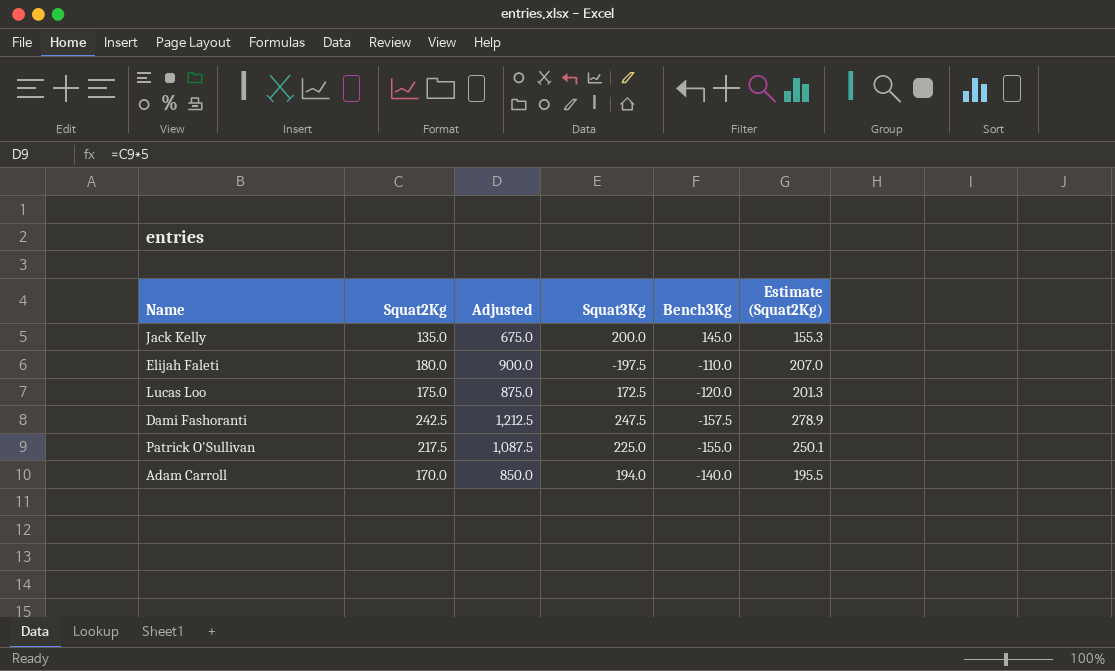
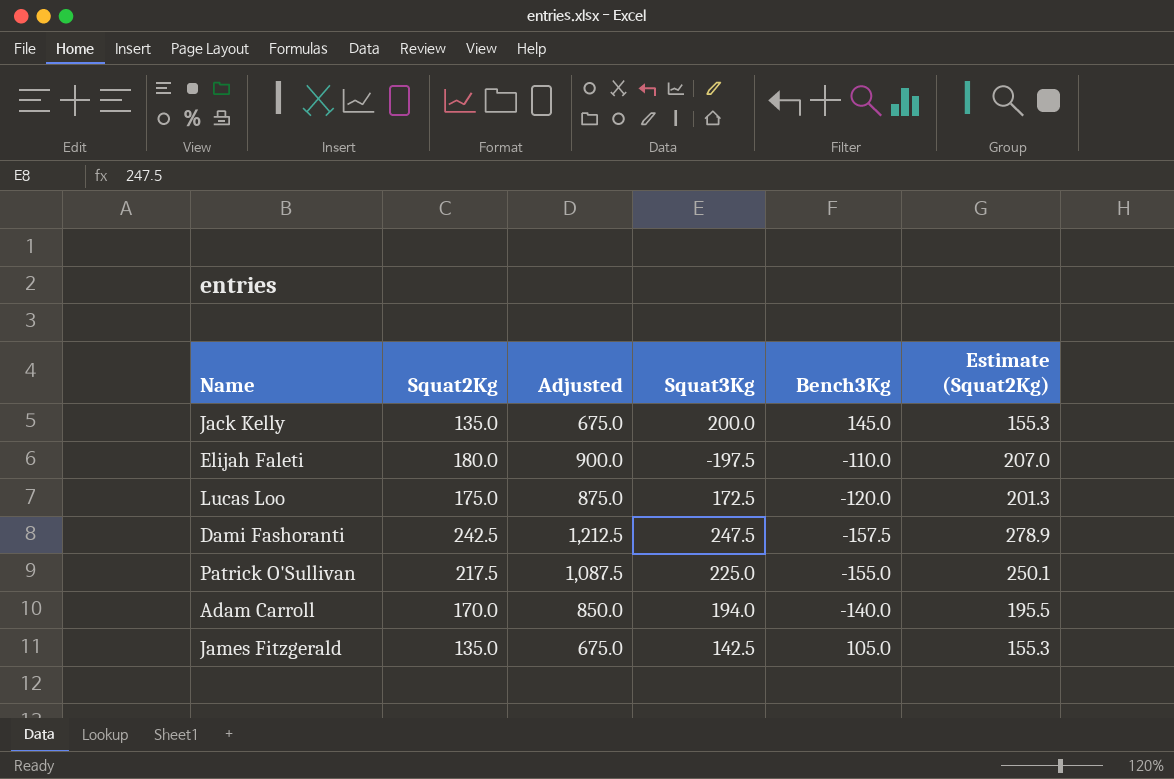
row James Fitzgerald: none -> 135.0 | 675.0 | 142.5 | 105.0 | 155.3

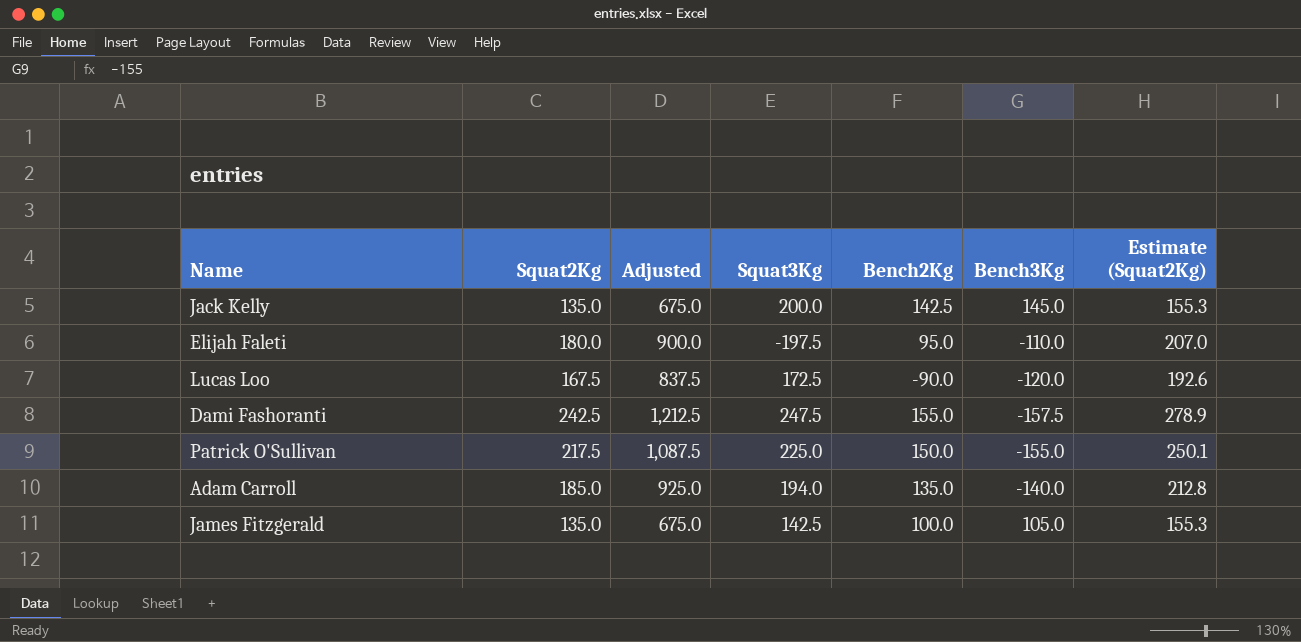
column Bench2Kg | position: none -> 5
Lucas Loo | Squat2Kg: 175.0 -> 167.5
Lucas Loo | Adjusted: 875.0 -> 837.5
Lucas Loo | Estimate (Squat2Kg): 201.3 -> 192.6
Adam Carroll | Squat2Kg: 170.0 -> 185.0
Adam Carroll | Adjusted: 850.0 -> 925.0
Adam Carroll | Estimate (Squat2Kg): 195.5 -> 212.8

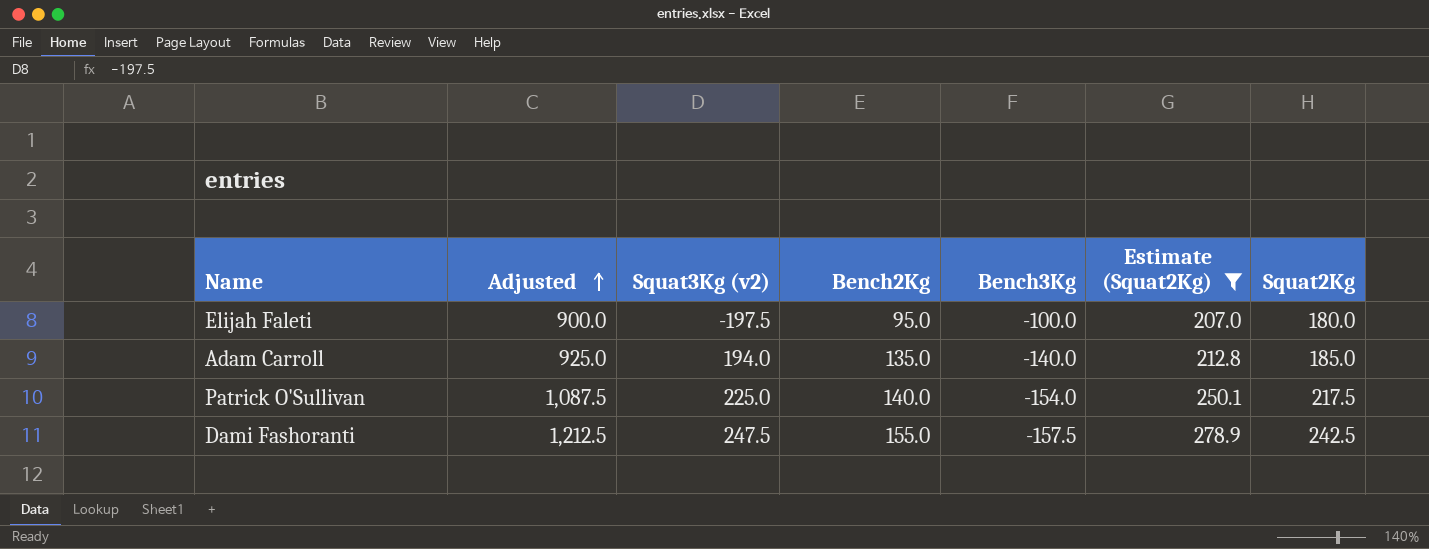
filter: none -> Estimate (Squat2Kg) >= 207.0
row order: none -> Adjusted ascending
column name: Squat3Kg -> Squat3Kg (v2)
column Squat2Kg | position: 2 -> 7
Elijah Faleti | Bench3Kg: -110.0 -> -100.0
Patrick O'Sullivan | Bench2Kg: 150.0 -> 140.0
Patrick O'Sullivan | Bench3Kg: -155.0 -> -154.0

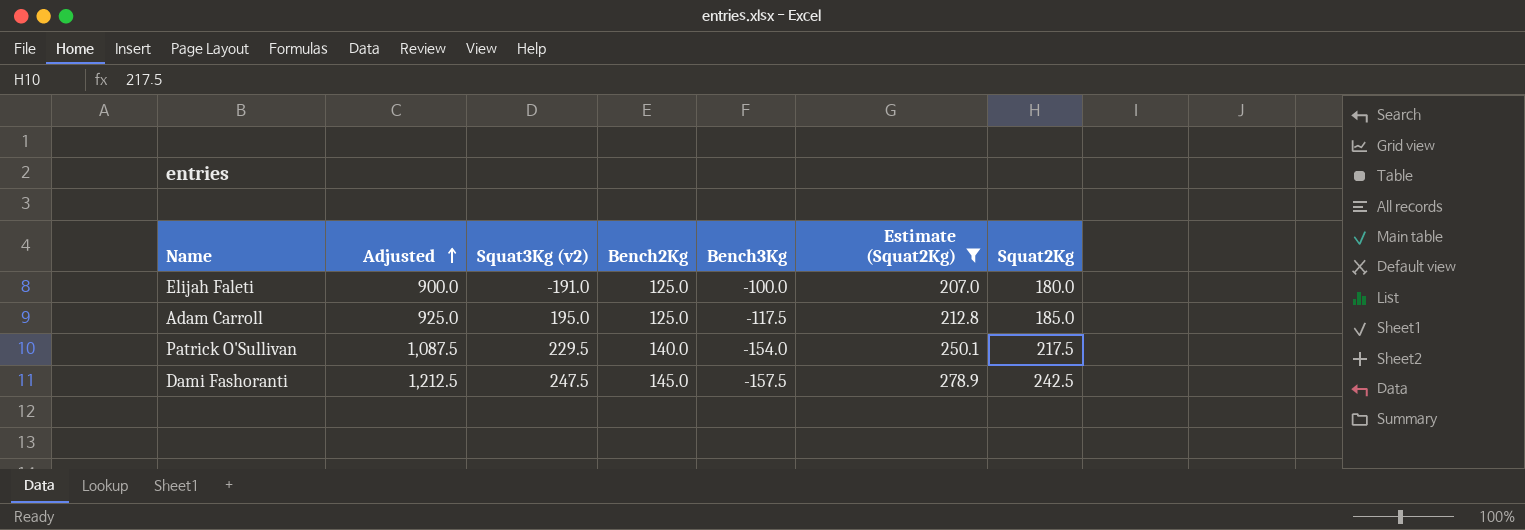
Elijah Faleti | Squat3Kg (v2): -197.5 -> -191.0
Elijah Faleti | Bench2Kg: 95.0 -> 125.0
Adam Carroll | Squat3Kg (v2): 194.0 -> 195.0
Adam Carroll | Bench2Kg: 135.0 -> 125.0
Adam Carroll | Bench3Kg: -140.0 -> -117.5
Patrick O'Sullivan | Squat3Kg (v2): 225.0 -> 229.5
Dami Fashoranti | Bench2Kg: 155.0 -> 145.0

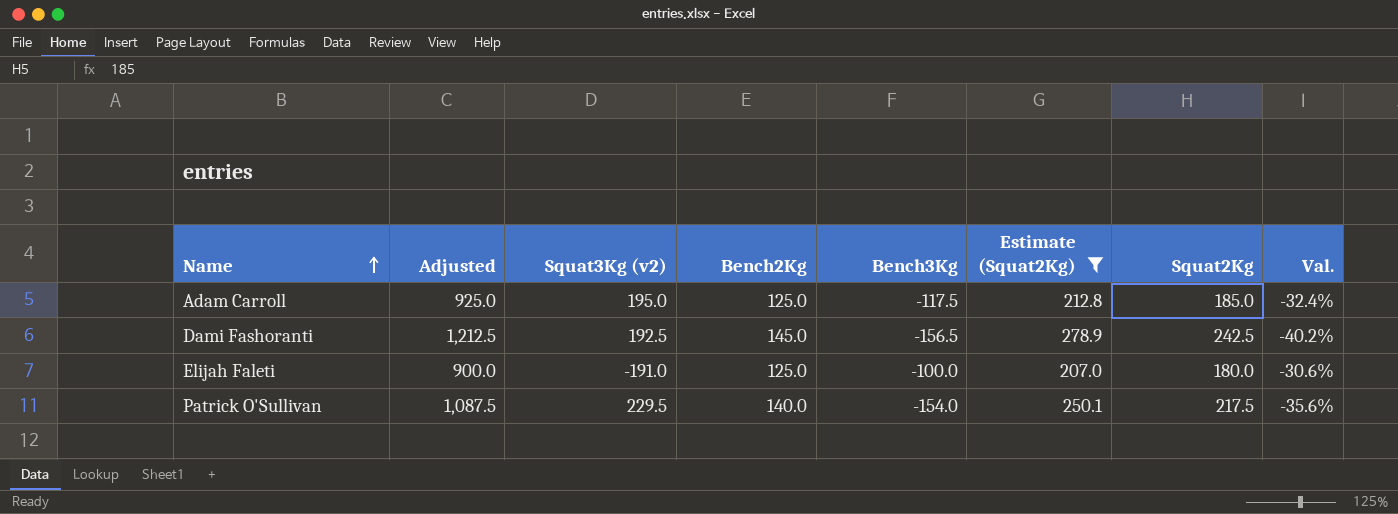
row order: Adjusted ascending -> Name ascending
column Val. | formula: none -> ([Bench2Kg] - [Squat2Kg]) / [Squat2Kg]
Dami Fashoranti | Squat3Kg (v2): 247.5 -> 192.5
Dami Fashoranti | Bench3Kg: -157.5 -> -156.5

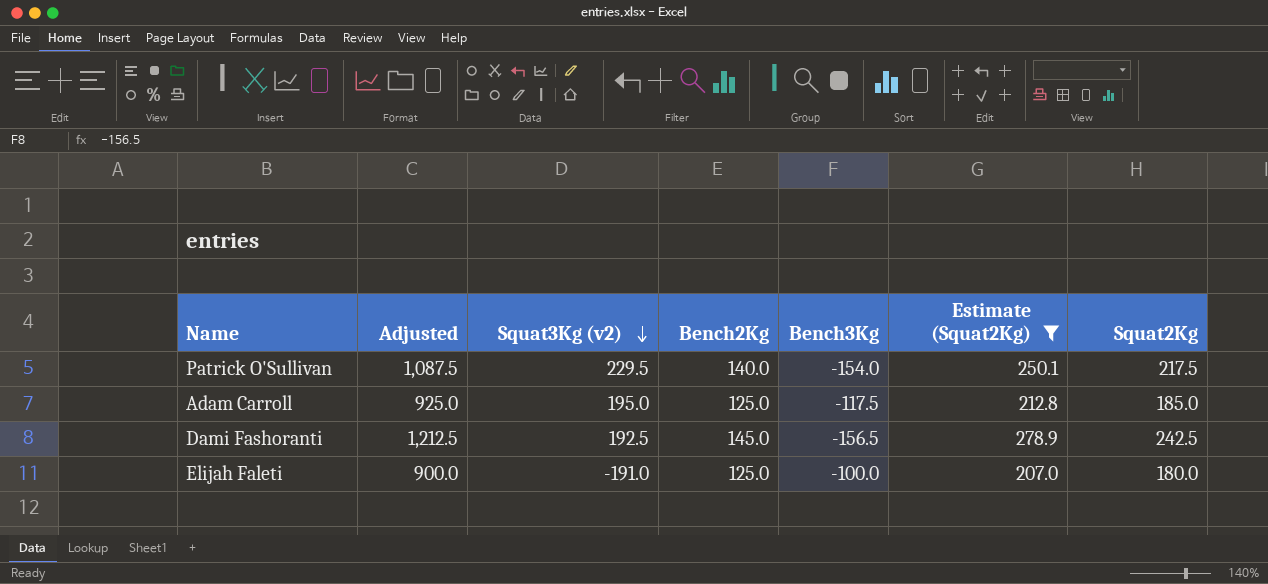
row order: Name ascending -> Squat3Kg (v2) descending
column Val. | formula: ([Bench2Kg] - [Squat2Kg]) / [Squat2Kg] -> none

